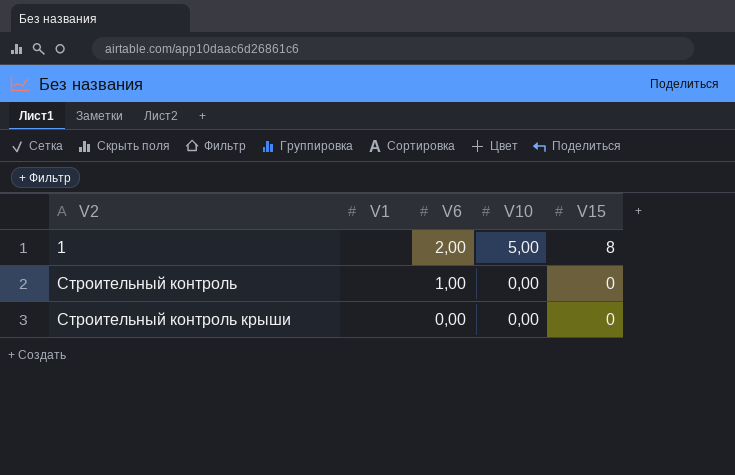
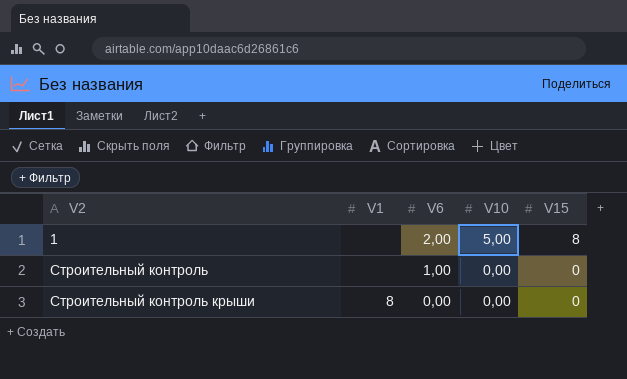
Строительный контроль крыши | V1: none -> 8

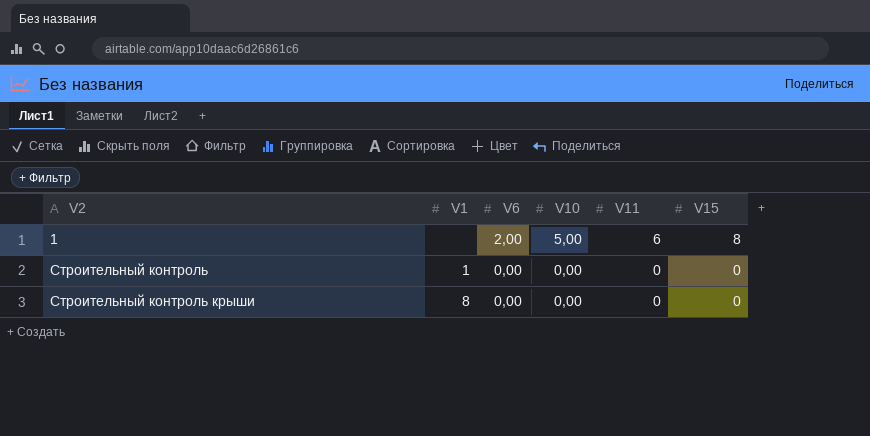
column V11 | position: none -> 5
Строительный контроль | V1: none -> 1
Строительный контроль | V6: 1,00 -> 0,00

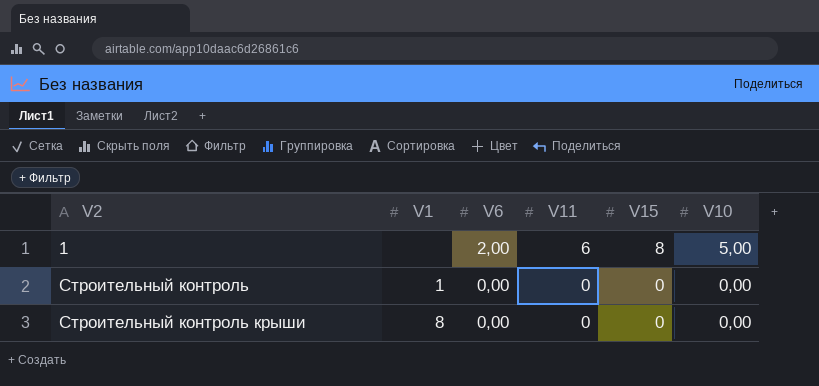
column V10 | position: 4 -> 6

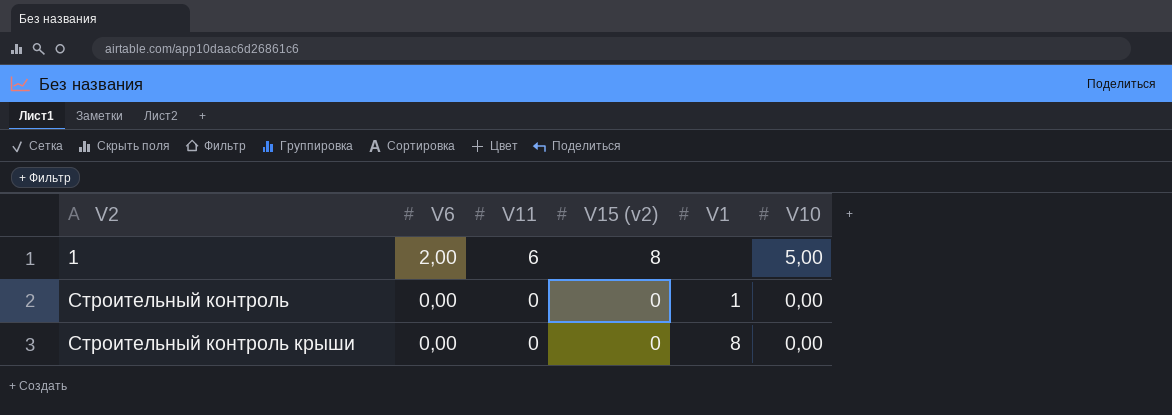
column name: V15 -> V15 (v2)
column V1 | position: 2 -> 5

